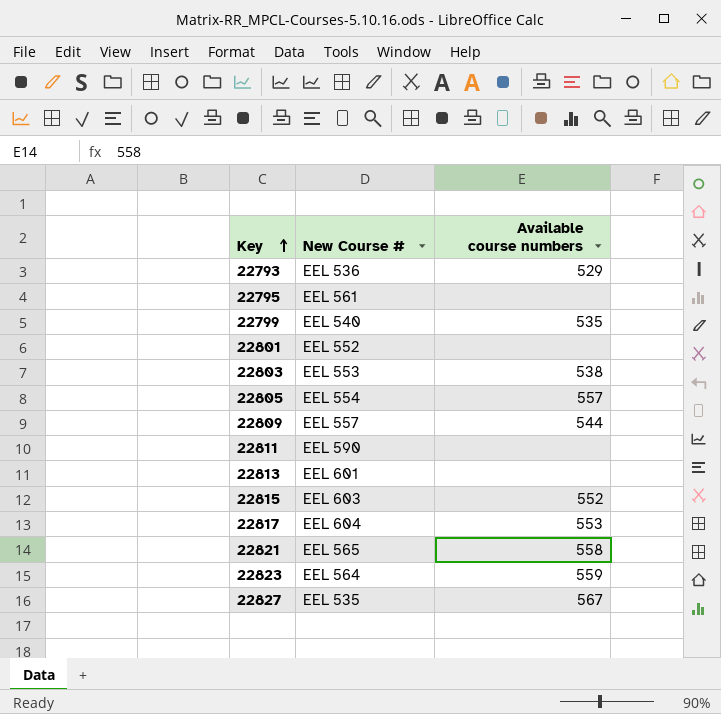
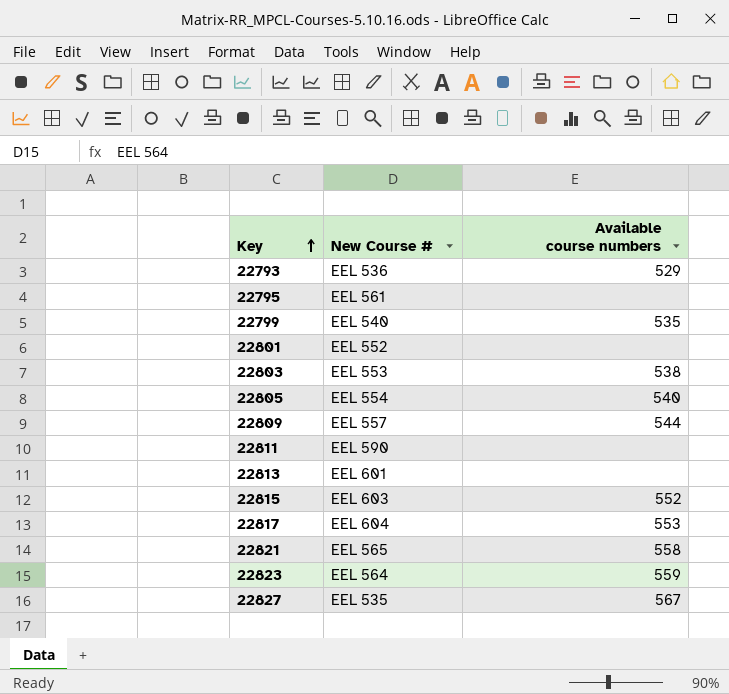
22805 | Available course numbers: 557 -> 540

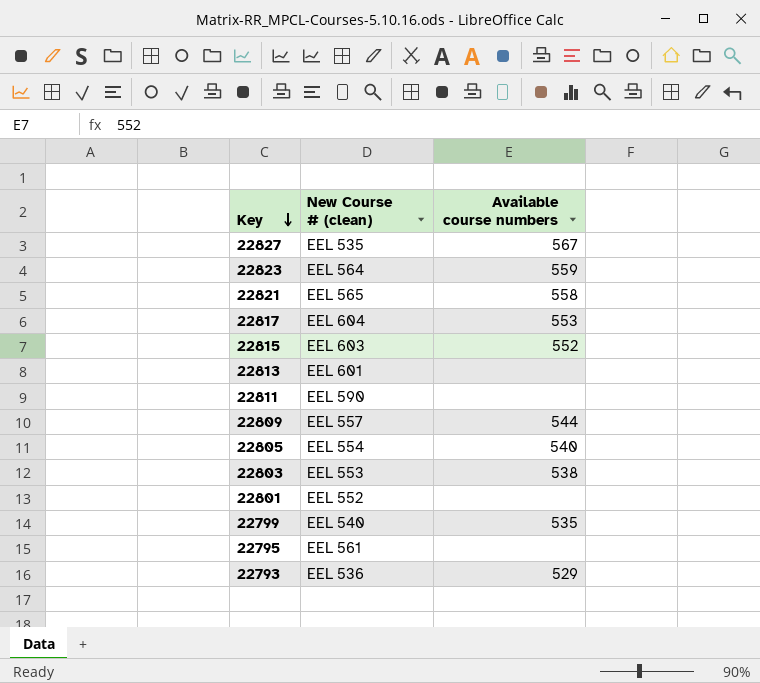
row order: Key ascending -> Key descending
column name: New Course # -> New Course # (clean)

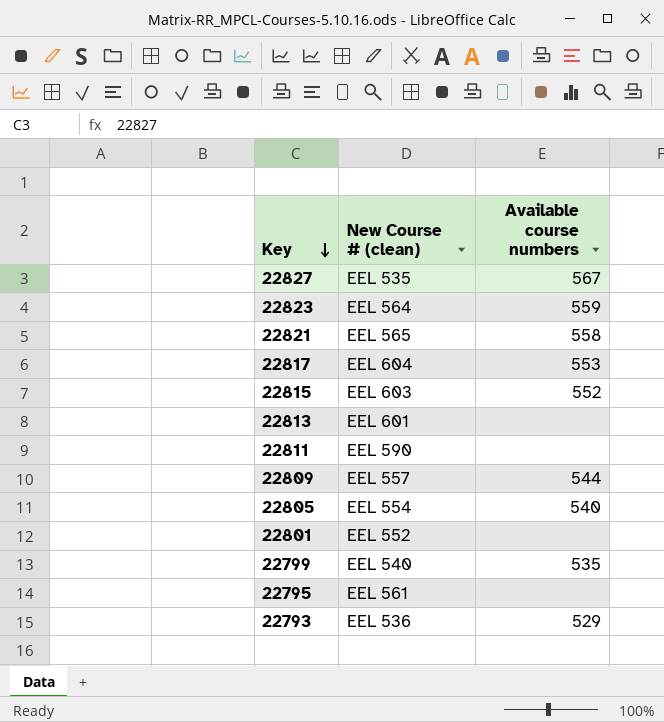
row 22803: EEL 553 | 538 -> none

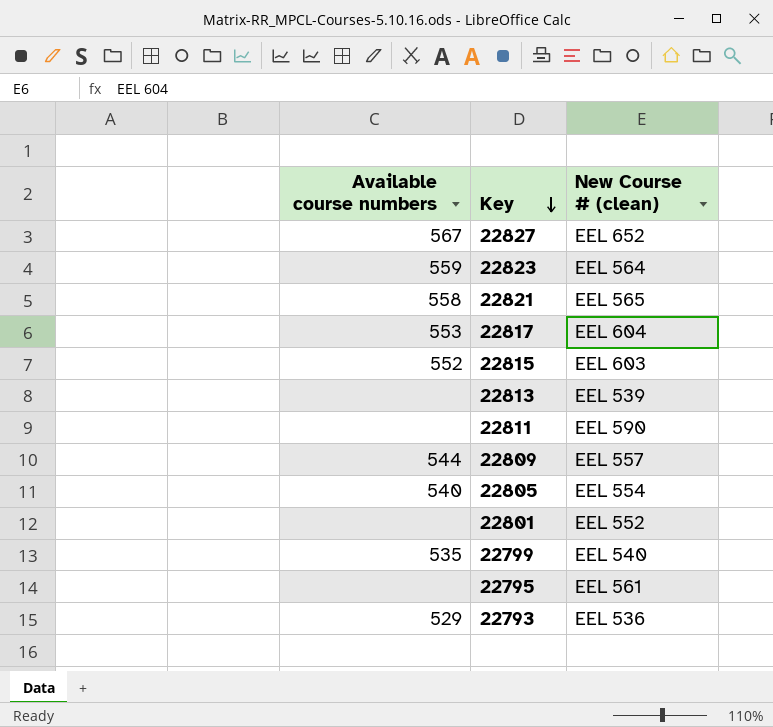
column Available course numbers | position: 3 -> 1
22827 | New Course # (clean): EEL 535 -> EEL 652
22813 | New Course # (clean): EEL 601 -> EEL 539

